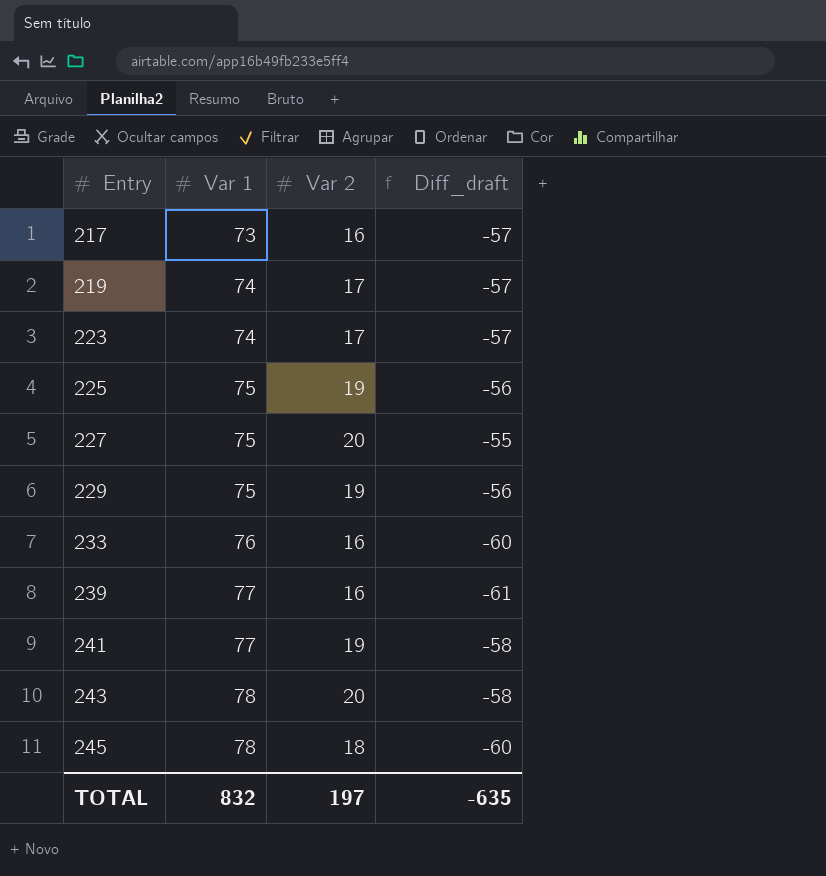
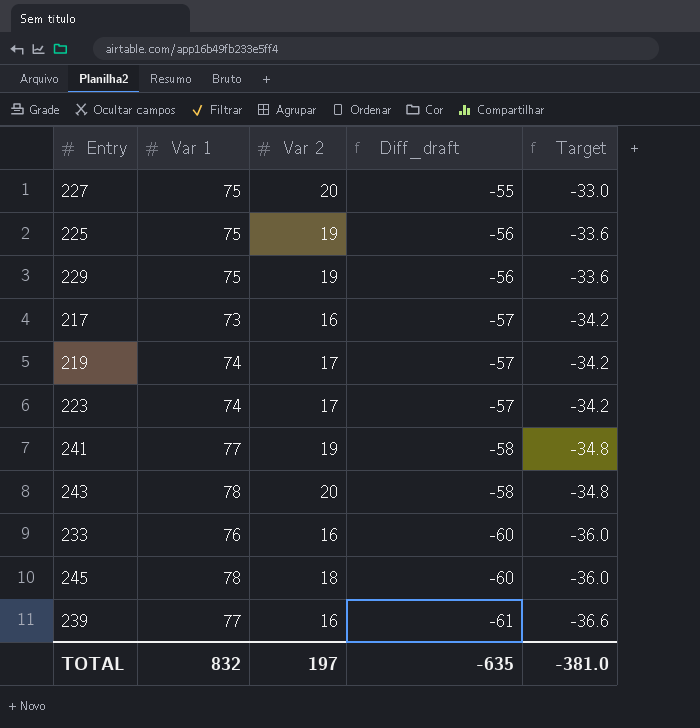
row order: Entry ascending -> Diff_draft descending
column Target | formula: none -> [Diff_draft] * 0.6

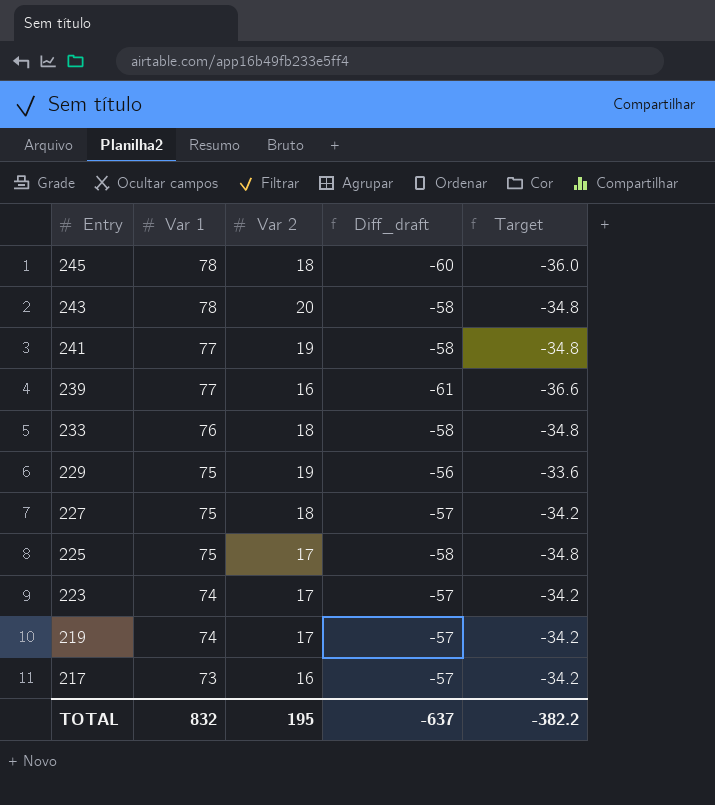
row order: Diff_draft descending -> Entry descending
233 | Var 2: 16 -> 18
233 | Diff_draft: -60 -> -58
233 | Target: -36.0 -> -34.8
227 | Var 2: 20 -> 18
227 | Diff_draft: -55 -> -57
227 | Target: -33.0 -> -34.2
225 | Var 2: 19 -> 17
225 | Diff_draft: -56 -> -58
225 | Target: -33.6 -> -34.8
TOTAL | Var 2: 197 -> 195
TOTAL | Diff_draft: -635 -> -637
TOTAL | Target: -381.0 -> -382.2

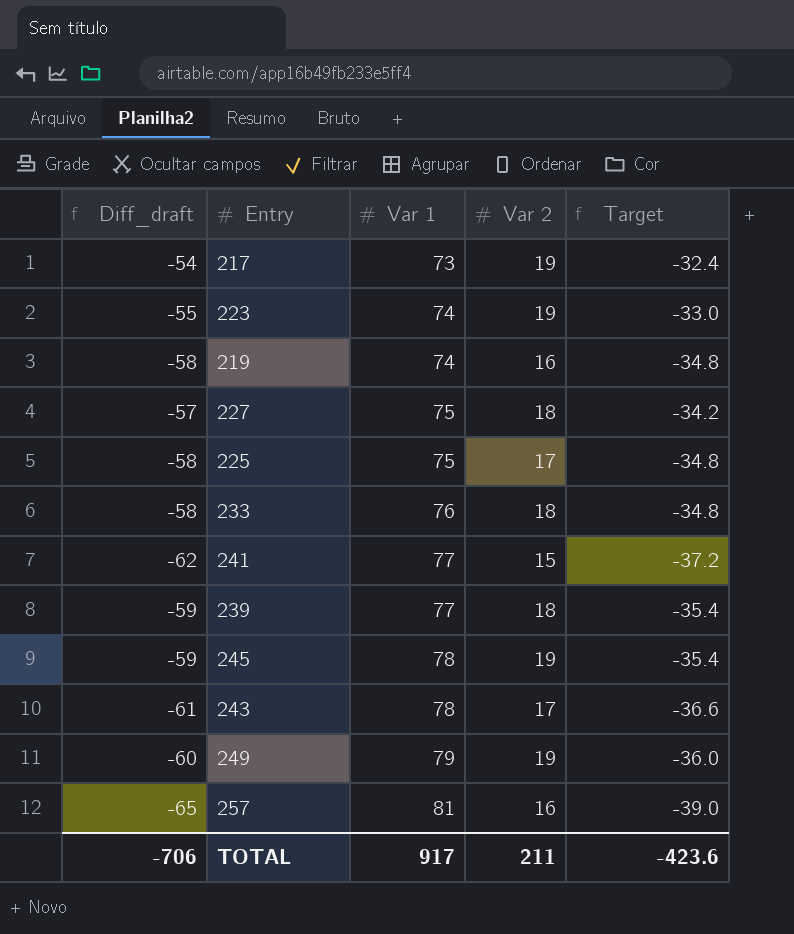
row order: Entry descending -> Var 1 ascending
column Diff_draft | position: 4 -> 1
row 229: 75 | 19 | -56 | -33.6 -> none
217 | Diff_draft: -57 -> -54
217 | Var 2: 16 -> 19
217 | Target: -34.2 -> -32.4
223 | Diff_draft: -57 -> -55
223 | Var 2: 17 -> 19
223 | Target: -34.2 -> -33.0
219 | Diff_draft: -57 -> -58
219 | Var 2: 17 -> 16
219 | Target: -34.2 -> -34.8
241 | Diff_draft: -58 -> -62
241 | Var 2: 19 -> 15
241 | Target: -34.8 -> -37.2
239 | Diff_draft: -61 -> -59
239 | Var 2: 16 -> 18
239 | Target: -36.6 -> -35.4
245 | Diff_draft: -60 -> -59
245 | Var 2: 18 -> 19
245 | Target: -36.0 -> -35.4
243 | Diff_draft: -58 -> -61
243 | Var 2: 20 -> 17
243 | Target: -34.8 -> -36.6
row 249: none -> -60 | 79 | 19 | -36.0
row 257: none -> -65 | 81 | 16 | -39.0
TOTAL | Diff_draft: -637 -> -706
TOTAL | Var 1: 832 -> 917
TOTAL | Var 2: 195 -> 211
TOTAL | Target: -382.2 -> -423.6

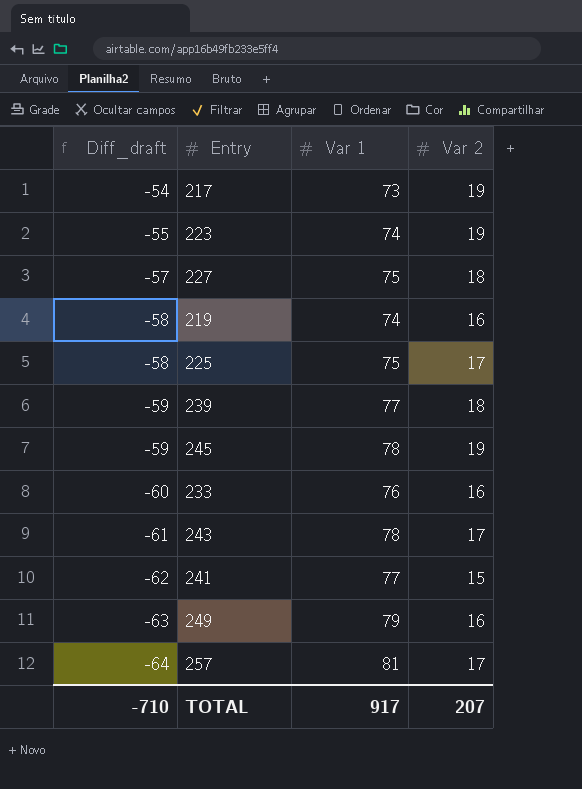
row order: Var 1 ascending -> Diff_draft descending
column Target | formula: [Diff_draft] * 0.6 -> none
233 | Diff_draft: -58 -> -60
233 | Var 2: 18 -> 16
249 | Diff_draft: -60 -> -63
249 | Var 2: 19 -> 16
257 | Diff_draft: -65 -> -64
257 | Var 2: 16 -> 17
TOTAL | Diff_draft: -706 -> -710
TOTAL | Var 2: 211 -> 207

